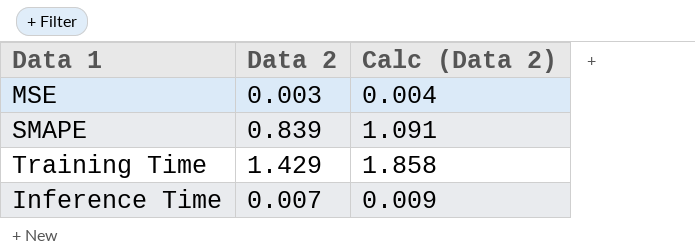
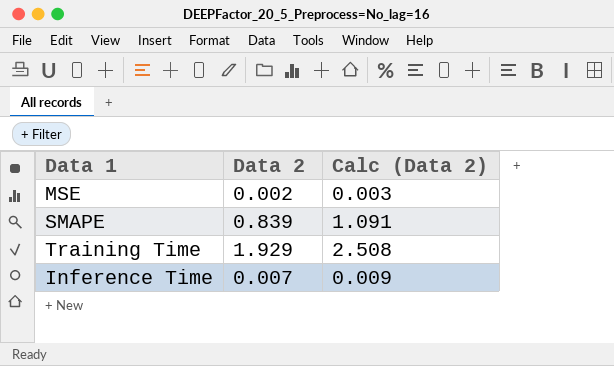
MSE | Data 2: 0.003 -> 0.002
MSE | Calc (Data 2): 0.004 -> 0.003
Training Time | Data 2: 1.429 -> 1.929
Training Time | Calc (Data 2): 1.858 -> 2.508

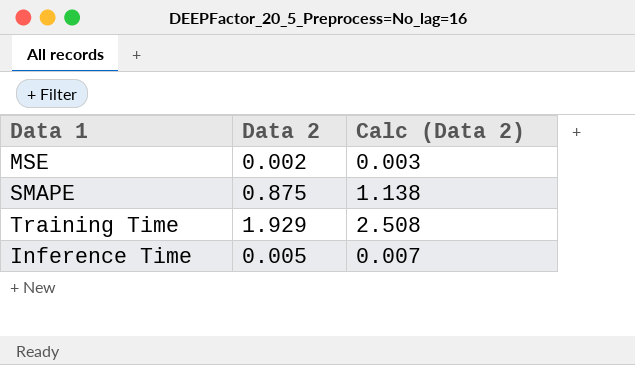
SMAPE | Data 2: 0.839 -> 0.875
SMAPE | Calc (Data 2): 1.091 -> 1.138
Inference Time | Data 2: 0.007 -> 0.005
Inference Time | Calc (Data 2): 0.009 -> 0.007

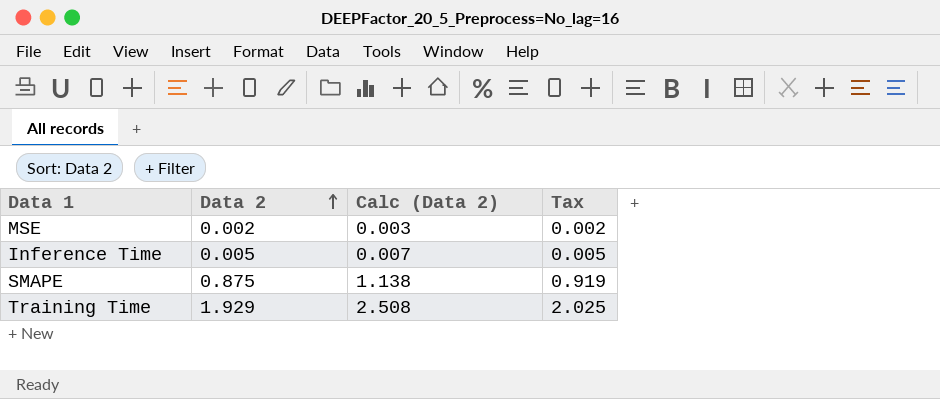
row order: none -> Data 2 ascending
column Tax | formula: none -> [Data 2] * 1.05

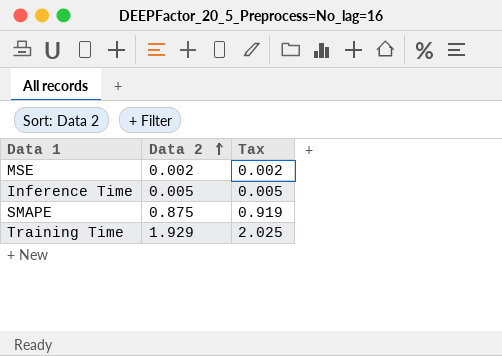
column Calc (Data 2) | formula: [Data 2] * 1.3 -> none

